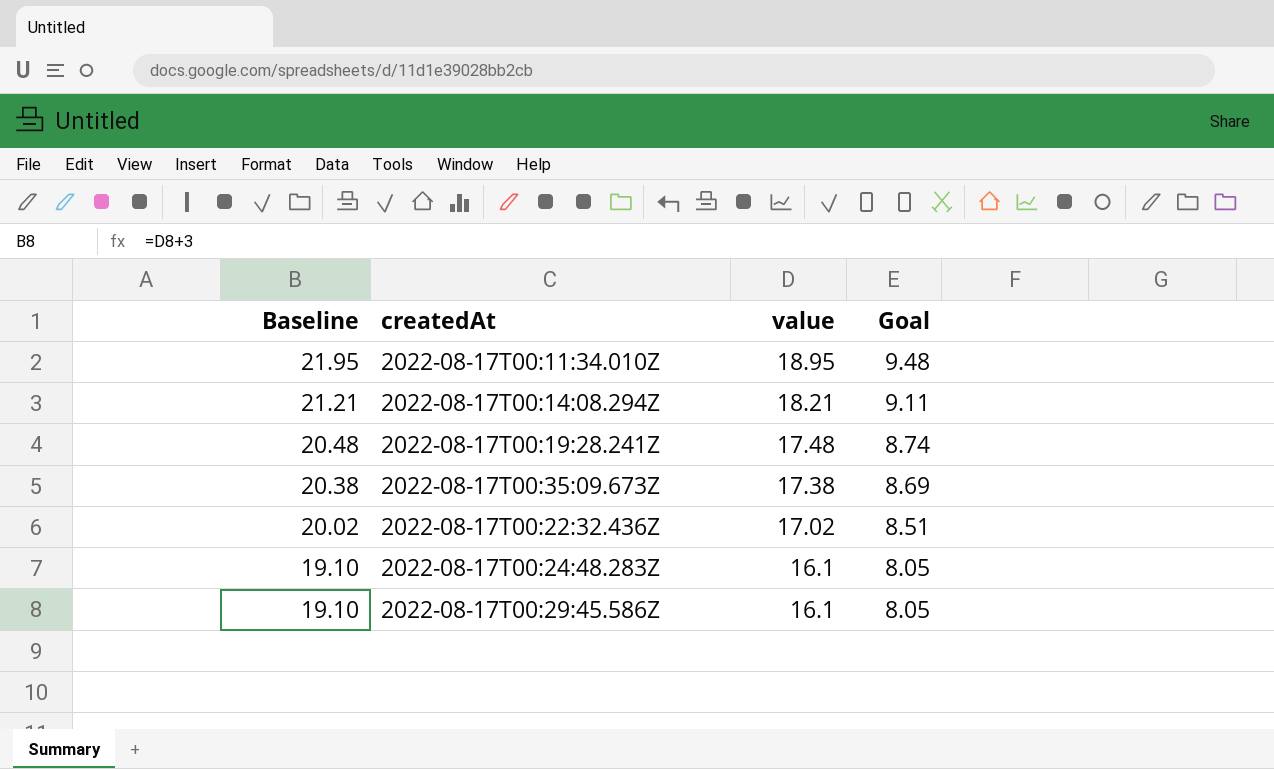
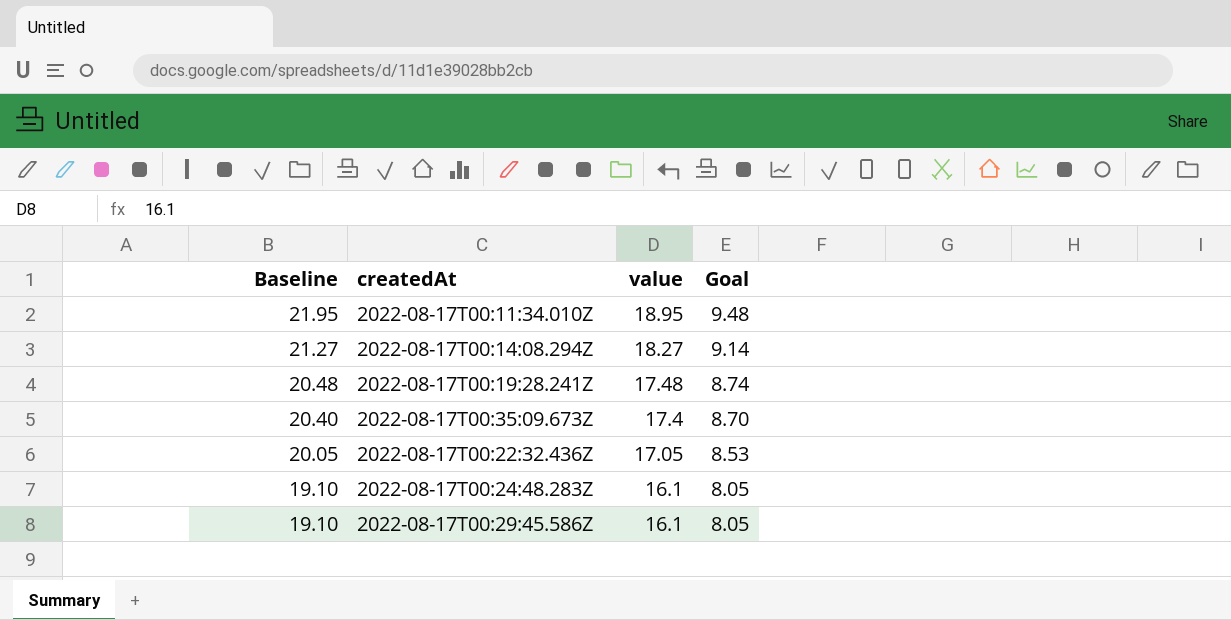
2022-08-17T00:14:08.294Z | Baseline: 21.21 -> 21.27
2022-08-17T00:14:08.294Z | value: 18.21 -> 18.27
2022-08-17T00:14:08.294Z | Goal: 9.11 -> 9.14
2022-08-17T00:35:09.673Z | Baseline: 20.38 -> 20.40
2022-08-17T00:35:09.673Z | value: 17.38 -> 17.4
2022-08-17T00:35:09.673Z | Goal: 8.69 -> 8.70
2022-08-17T00:22:32.436Z | Baseline: 20.02 -> 20.05
2022-08-17T00:22:32.436Z | value: 17.02 -> 17.05
2022-08-17T00:22:32.436Z | Goal: 8.51 -> 8.53

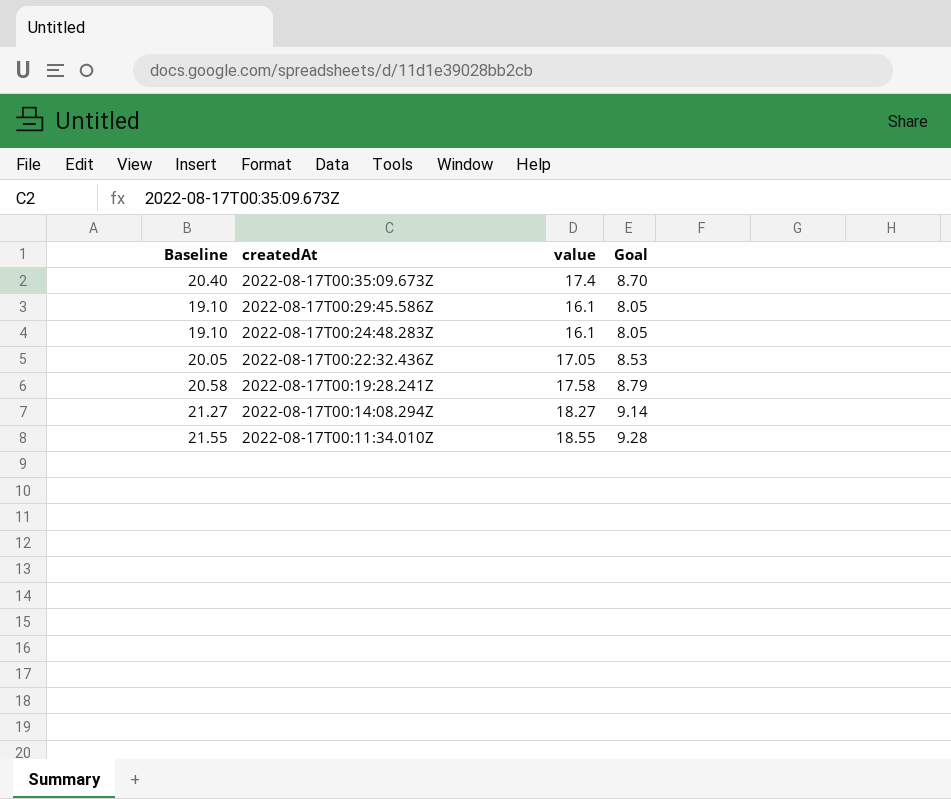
row order: Baseline descending -> createdAt descending
2022-08-17T00:19:28.241Z | Baseline: 20.48 -> 20.58
2022-08-17T00:19:28.241Z | value: 17.48 -> 17.58
2022-08-17T00:19:28.241Z | Goal: 8.74 -> 8.79
2022-08-17T00:11:34.010Z | Baseline: 21.95 -> 21.55
2022-08-17T00:11:34.010Z | value: 18.95 -> 18.55
2022-08-17T00:11:34.010Z | Goal: 9.48 -> 9.28

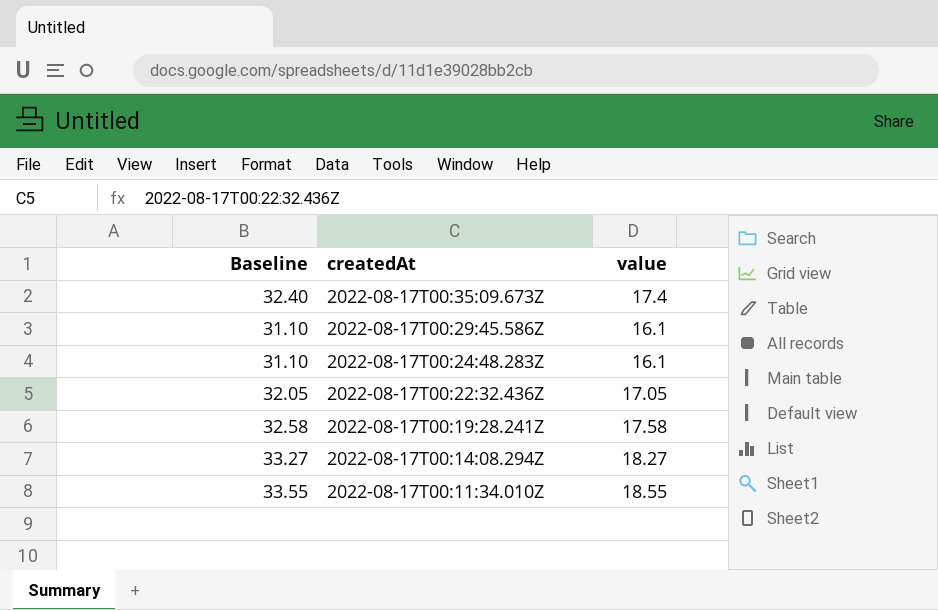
column Goal | formula: [value] * 0.5 -> none
column Baseline | formula: [value] + 3 -> [value] + 15

